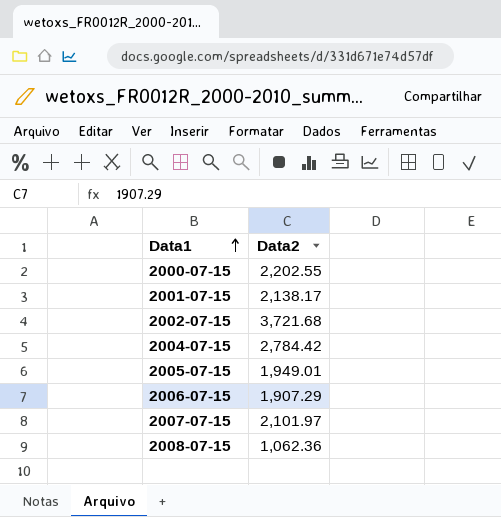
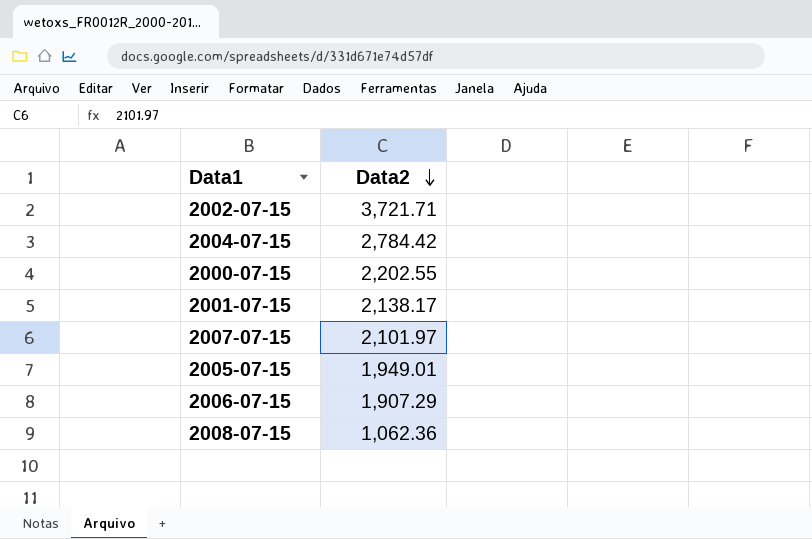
row order: Data1 ascending -> Data2 descending
2002-07-15 | Data2: 3,721.68 -> 3,721.71

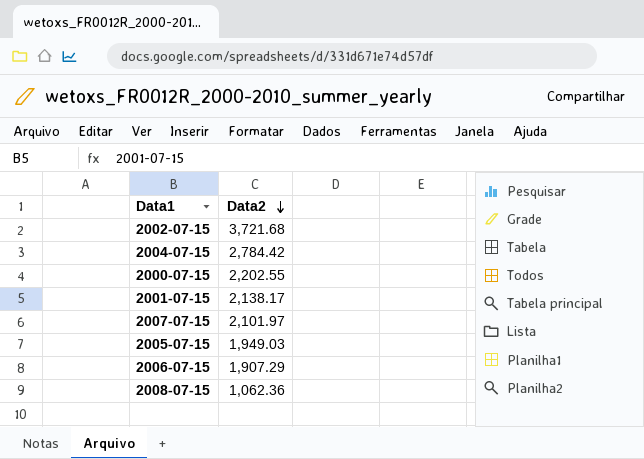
2002-07-15 | Data2: 3,721.71 -> 3,721.68
2005-07-15 | Data2: 1,949.01 -> 1,949.03

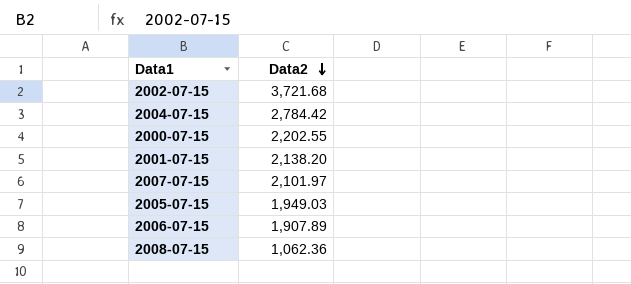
2001-07-15 | Data2: 2,138.17 -> 2,138.20
2006-07-15 | Data2: 1,907.29 -> 1,907.89

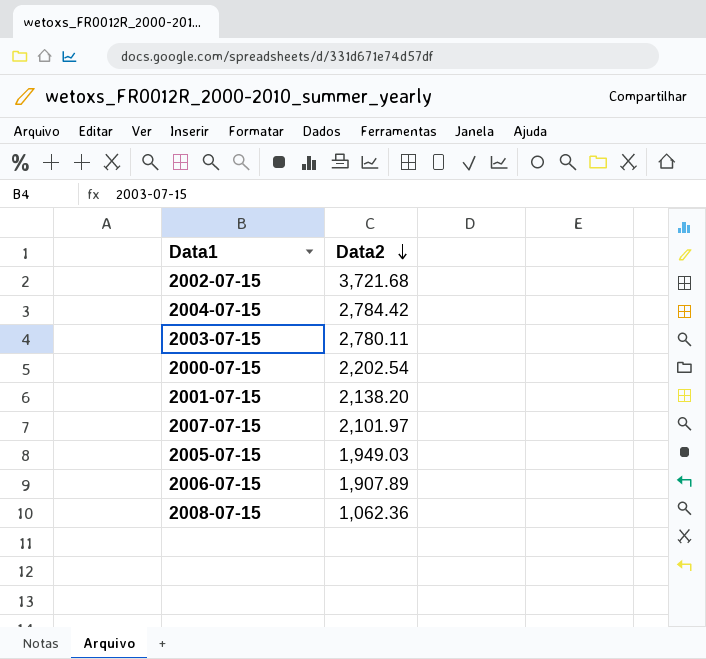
row 2003-07-15: none -> 2,780.11
2000-07-15 | Data2: 2,202.55 -> 2,202.54

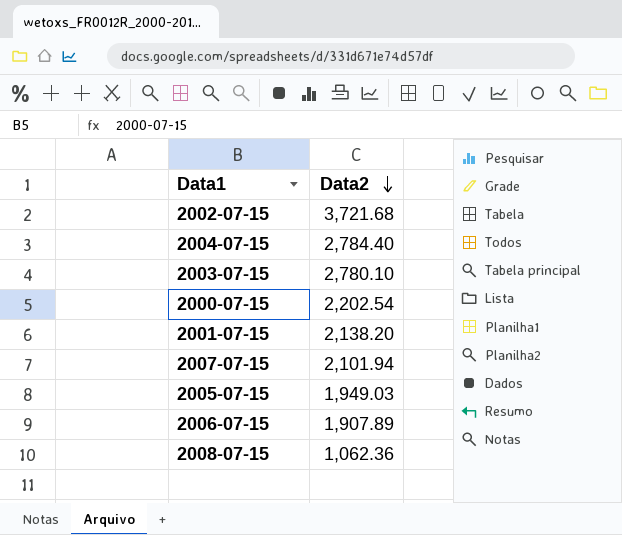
2004-07-15 | Data2: 2,784.42 -> 2,784.40
2003-07-15 | Data2: 2,780.11 -> 2,780.10
2007-07-15 | Data2: 2,101.97 -> 2,101.94

